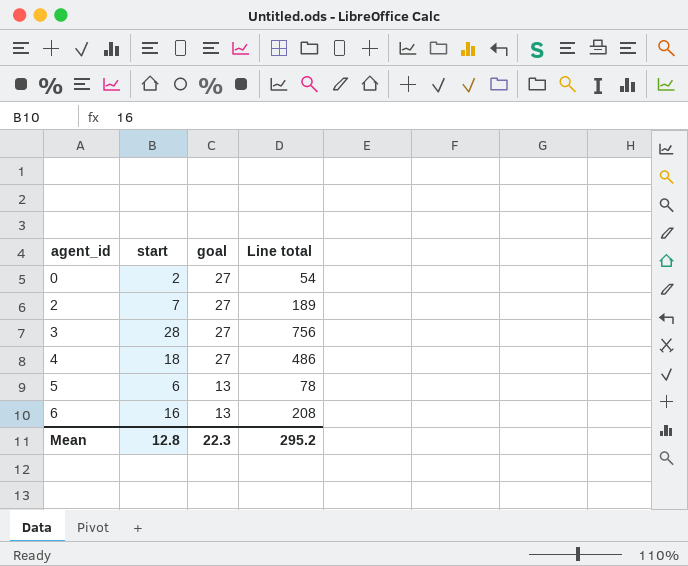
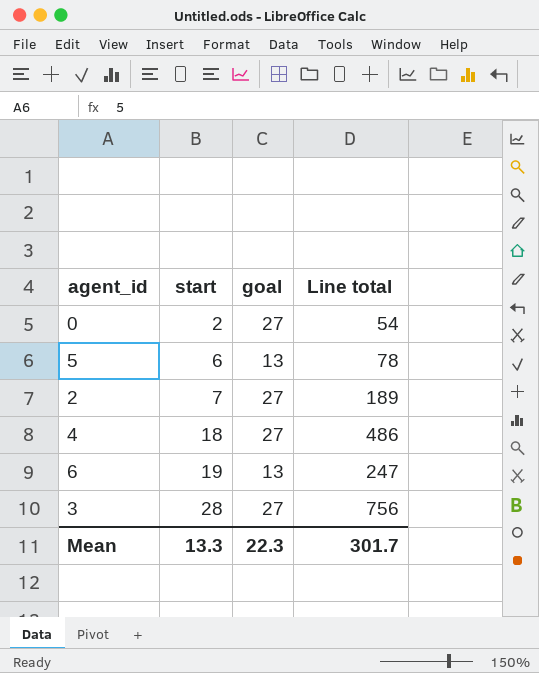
row order: agent_id ascending -> start ascending
6 | start: 16 -> 19
6 | Line total: 208 -> 247
Mean | start: 12.8 -> 13.3
Mean | Line total: 295.2 -> 301.7

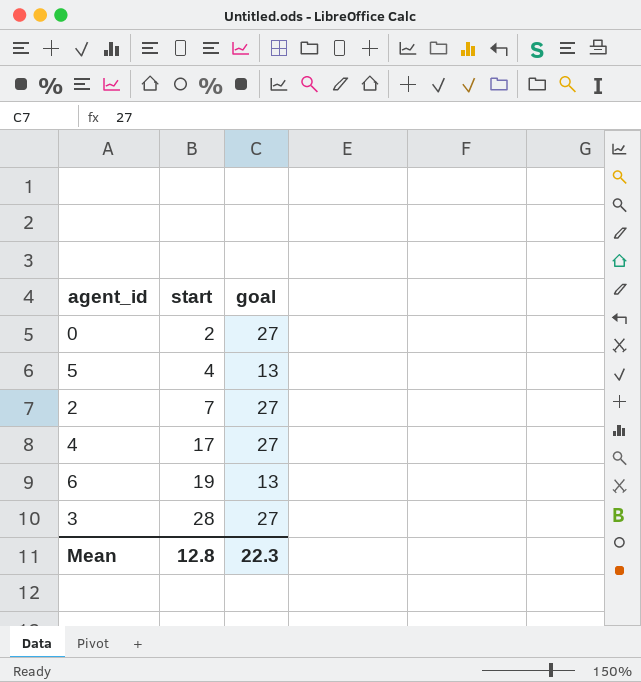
column Line total | formula: [start] * [goal] -> none
5 | start: 6 -> 4
4 | start: 18 -> 17
Mean | start: 13.3 -> 12.8

